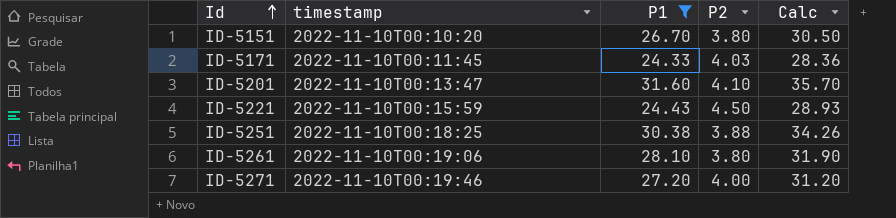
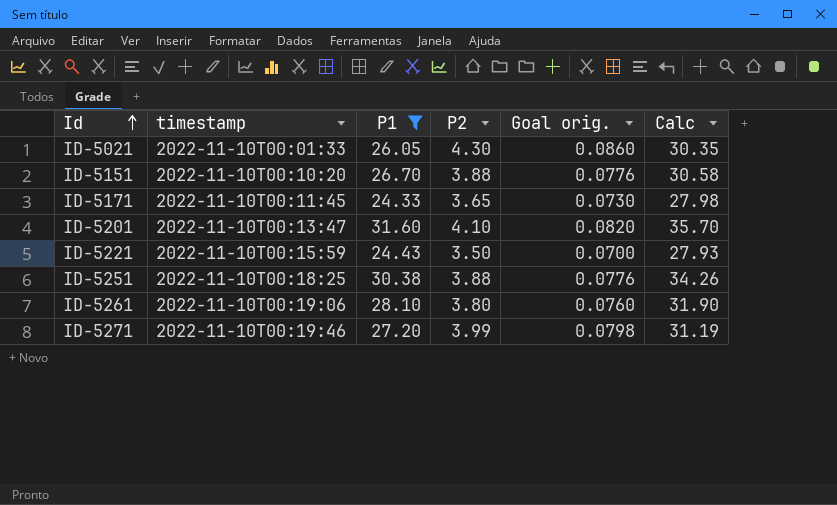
column Goal orig. | formula: none -> [P2] * 0.02
row ID-5021: none -> 2022-11-10T00:01:33 | 26.05 | 4.30 | 0.0860 | 30.35
ID-5151 | P2: 3.80 -> 3.88
ID-5151 | Calc: 30.50 -> 30.58
ID-5171 | P2: 4.03 -> 3.65
ID-5171 | Calc: 28.36 -> 27.98
ID-5221 | P2: 4.50 -> 3.50
ID-5221 | Calc: 28.93 -> 27.93
ID-5271 | P2: 4.00 -> 3.99
ID-5271 | Calc: 31.20 -> 31.19

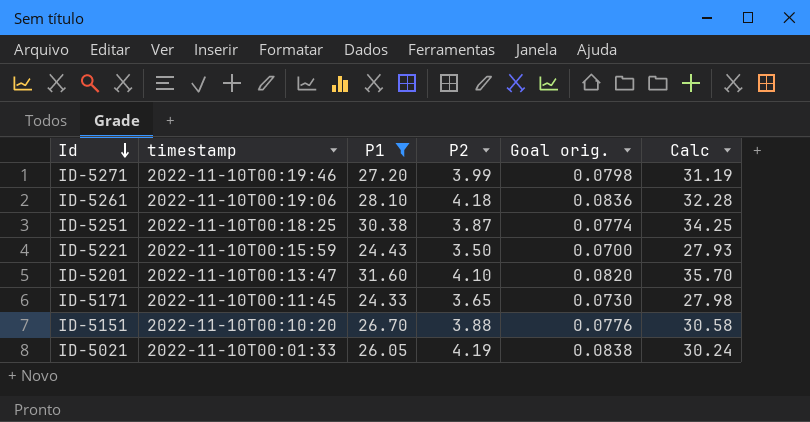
row order: Id ascending -> Id descending
ID-5261 | P2: 3.80 -> 4.18
ID-5261 | Goal orig.: 0.0760 -> 0.0836
ID-5261 | Calc: 31.90 -> 32.28
ID-5251 | P2: 3.88 -> 3.87
ID-5251 | Goal orig.: 0.0776 -> 0.0774
ID-5251 | Calc: 34.26 -> 34.25
ID-5021 | P2: 4.30 -> 4.19
ID-5021 | Goal orig.: 0.0860 -> 0.0838
ID-5021 | Calc: 30.35 -> 30.24

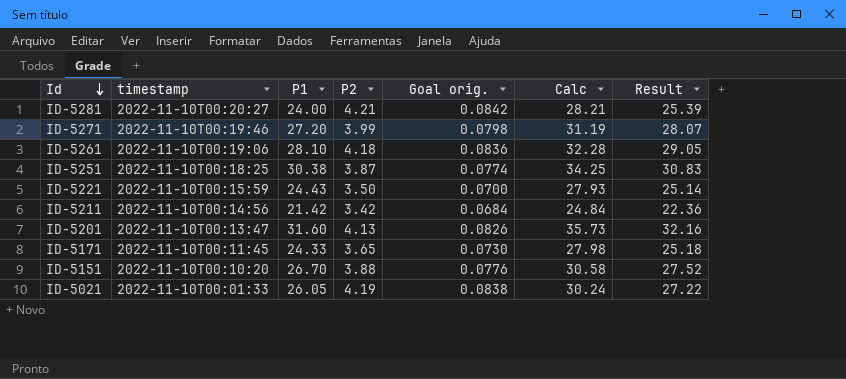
filter: P1 >= 24.33 -> none
column Result | formula: none -> [Calc] * 0.9
ID-5201 | P2: 4.10 -> 4.13
ID-5201 | Goal orig.: 0.0820 -> 0.0826
ID-5201 | Calc: 35.70 -> 35.73

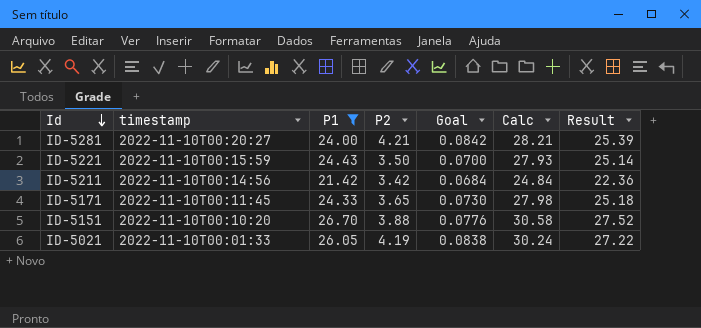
filter: none -> P1 <= 26.70
column name: Goal orig. -> Goal

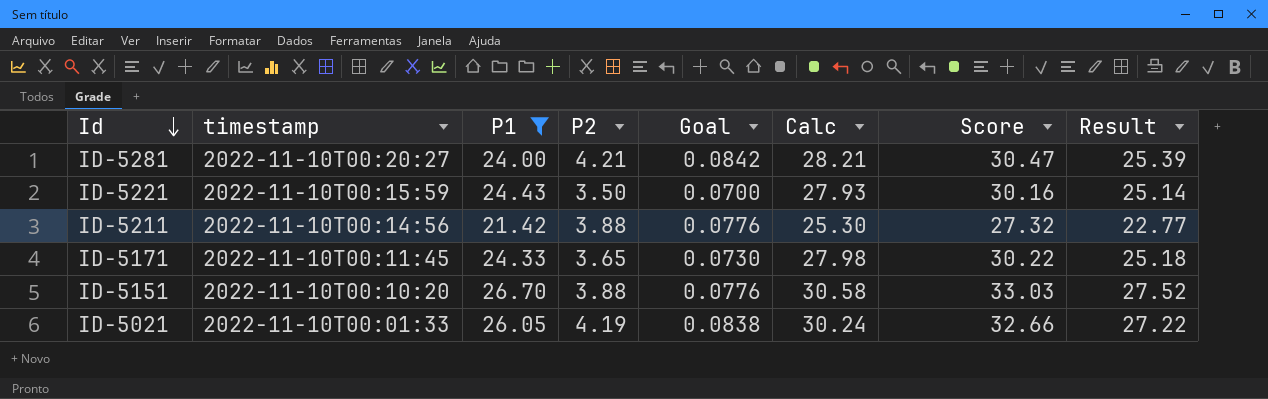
column Score | formula: none -> [Calc] * 1.08
ID-5211 | P2: 3.42 -> 3.88
ID-5211 | Goal: 0.0684 -> 0.0776
ID-5211 | Calc: 24.84 -> 25.30
ID-5211 | Result: 22.36 -> 22.77

